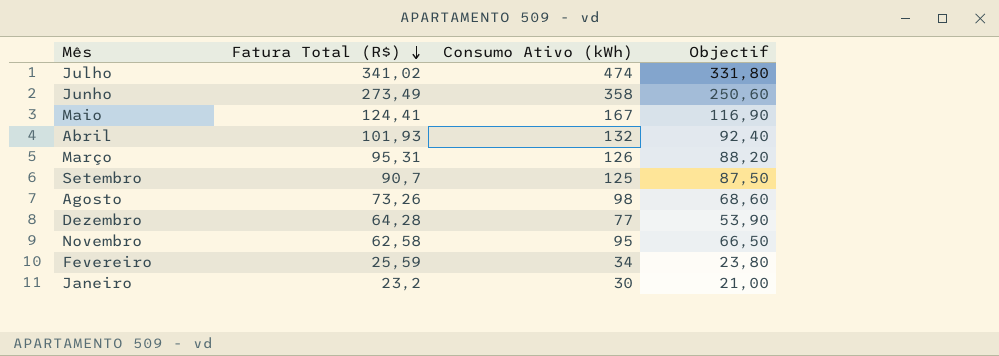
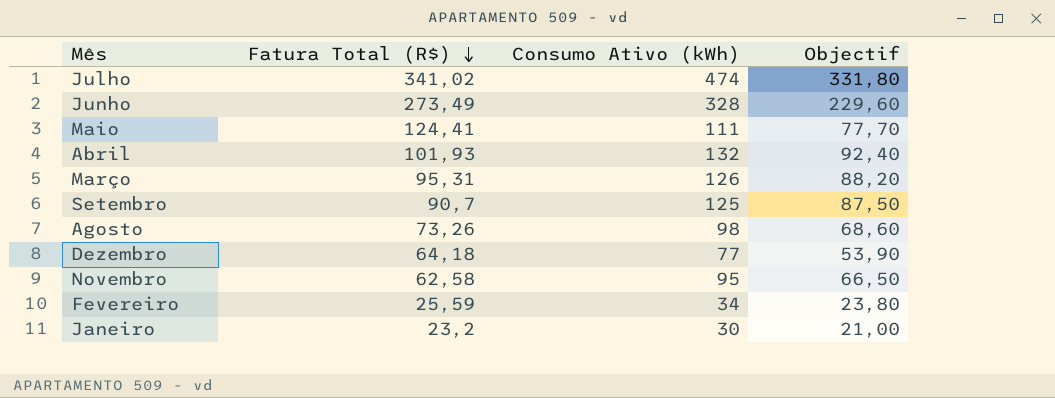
Junho | Consumo Ativo (kWh): 358 -> 328
Junho | Objectif: 250,60 -> 229,60
Maio | Consumo Ativo (kWh): 167 -> 111
Maio | Objectif: 116,90 -> 77,70
Dezembro | Fatura Total (R$): 64,28 -> 64,18

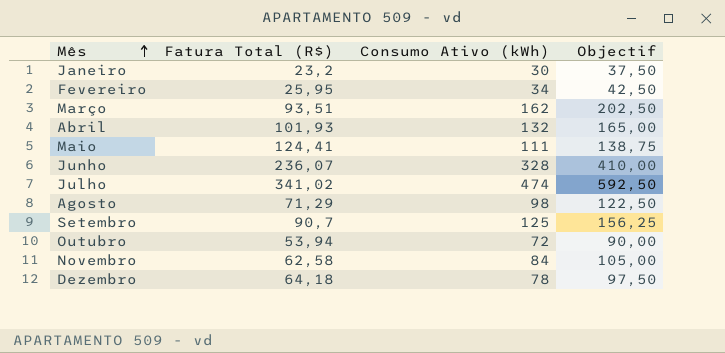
row order: Fatura Total (R$) descending -> Mês ascending
column Objectif | formula: [Consumo Ativo (kWh)] * 0,7 -> [Consumo Ativo (kWh)] * 1,25
Fevereiro | Fatura Total (R$): 25,59 -> 25,95
Março | Fatura Total (R$): 95,31 -> 93,51
Março | Consumo Ativo (kWh): 126 -> 162
Junho | Fatura Total (R$): 273,49 -> 236,07
Agosto | Fatura Total (R$): 73,26 -> 71,29
row Outubro: none -> 53,94 | 72 | 90,00
Novembro | Consumo Ativo (kWh): 95 -> 84
Dezembro | Consumo Ativo (kWh): 77 -> 78

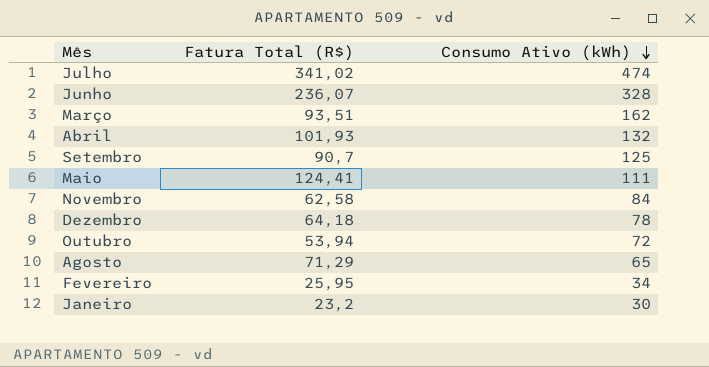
row order: Mês ascending -> Consumo Ativo (kWh) descending
column Objectif | formula: [Consumo Ativo (kWh)] * 1,25 -> none
Agosto | Consumo Ativo (kWh): 98 -> 65

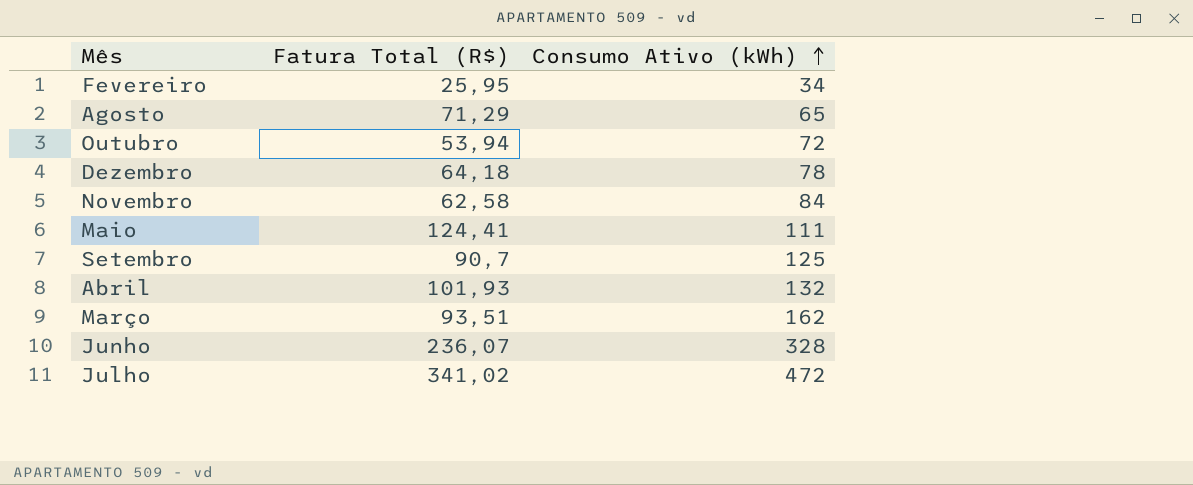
row order: Consumo Ativo (kWh) descending -> Consumo Ativo (kWh) ascending
row Janeiro: 23,2 | 30 -> none
Julho | Consumo Ativo (kWh): 474 -> 472

